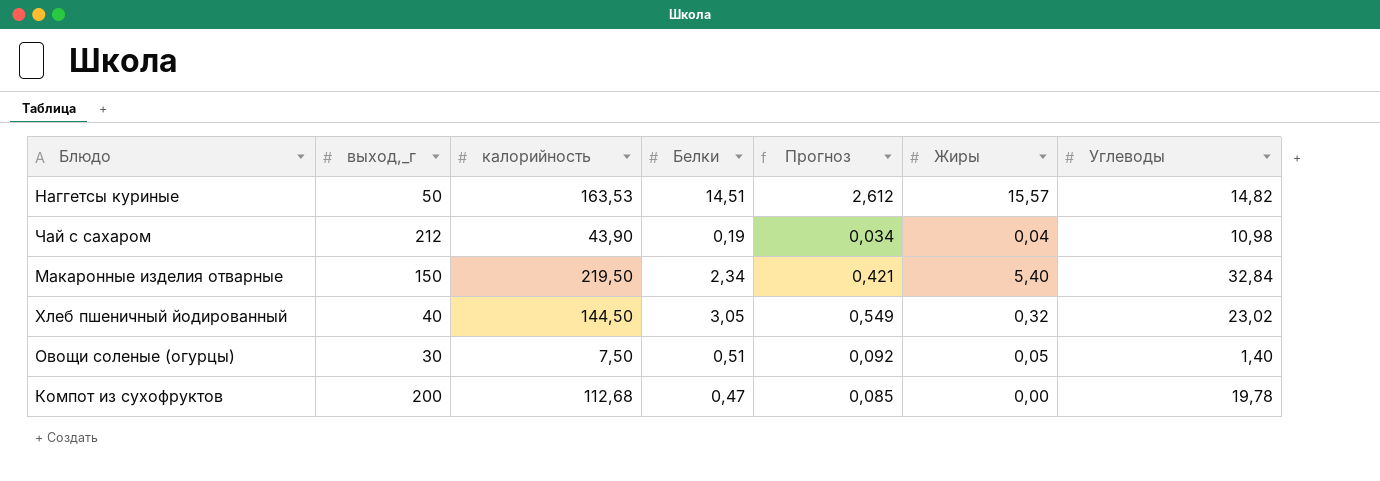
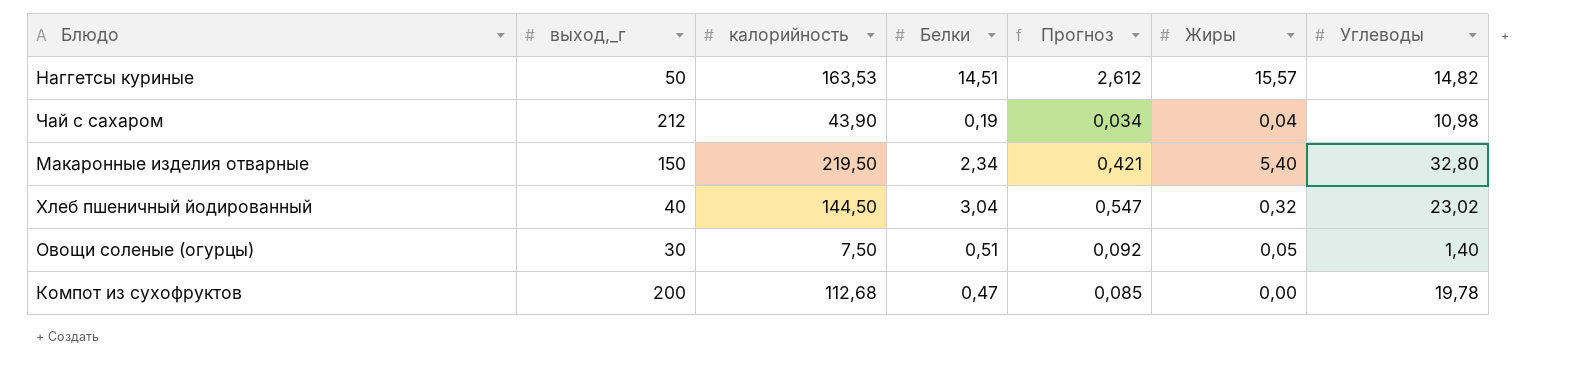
Макаронные изделия отварные | Углеводы: 32,84 -> 32,80
Хлеб пшеничный йодированный | Белки: 3,05 -> 3,04
Хлеб пшеничный йодированный | Прогноз: 0,549 -> 0,547

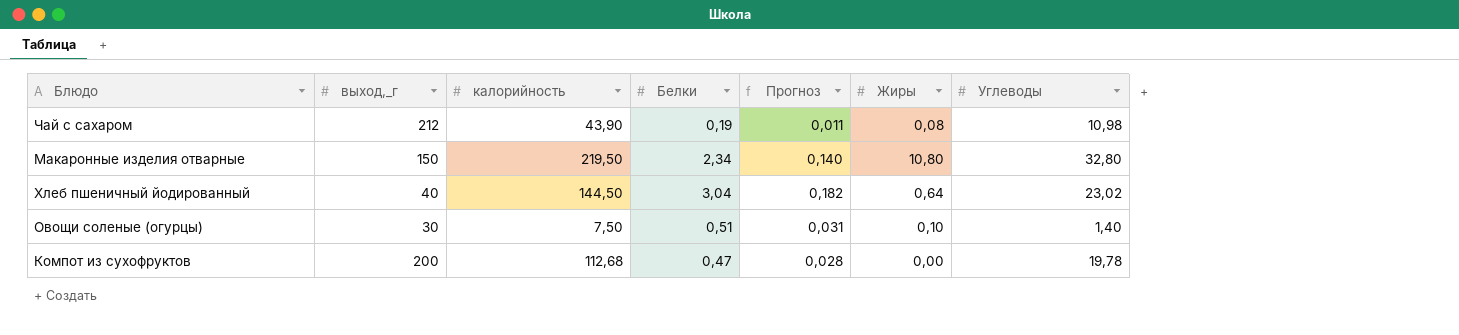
column Прогноз | formula: [Белки] * 0,18 -> [Белки] * 0,06
row Наггетсы куриные: 50 | 163,53 | 14,51 | 2,612 | 15,57 | 14,82 -> none
Чай с сахаром | Жиры: 0,04 -> 0,08
Макаронные изделия отварные | Жиры: 5,40 -> 10,80
Хлеб пшеничный йодированный | Жиры: 0,32 -> 0,64
Овощи соленые (огурцы) | Жиры: 0,05 -> 0,10

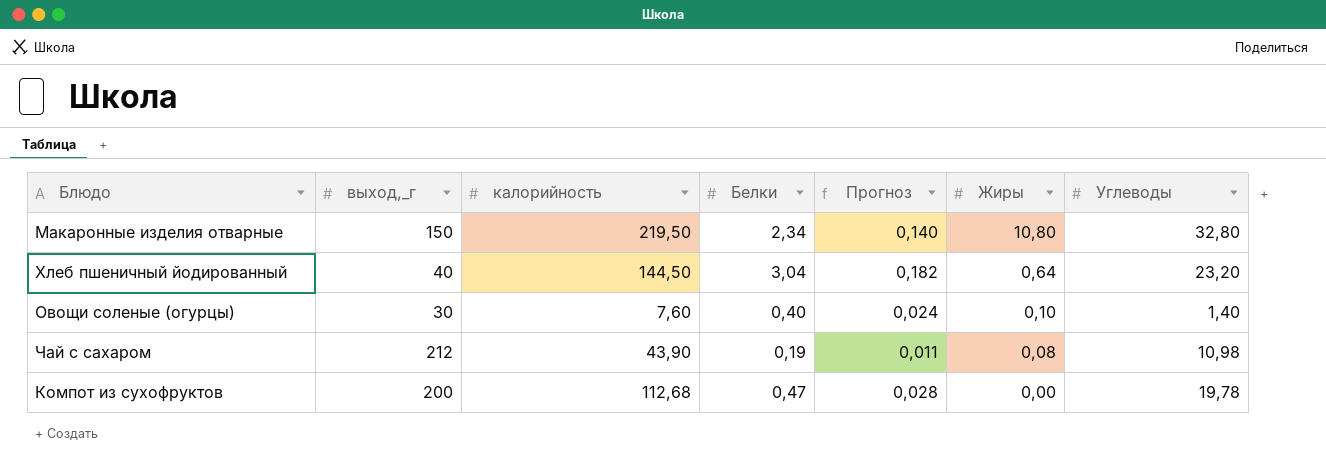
row order: none -> Жиры descending
Хлеб пшеничный йодированный | Углеводы: 23,02 -> 23,20
Овощи соленые (огурцы) | калорийность: 7,50 -> 7,60
Овощи соленые (огурцы) | Белки: 0,51 -> 0,40
Овощи соленые (огурцы) | Прогноз: 0,031 -> 0,024

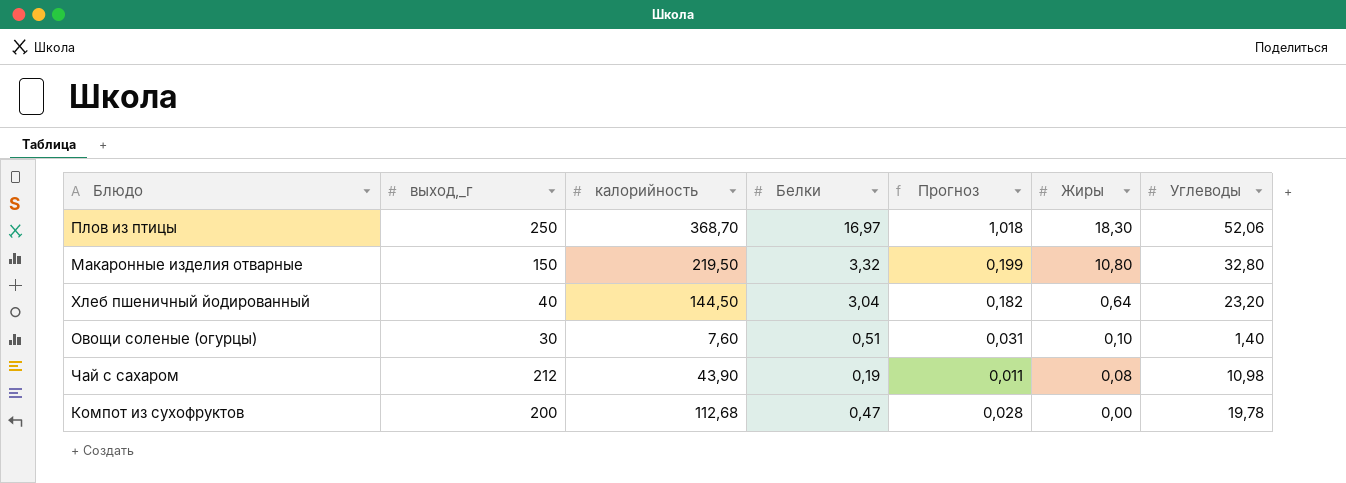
row Плов из птицы: none -> 250 | 368,70 | 16,97 | 1,018 | 18,30 | 52,06
Макаронные изделия отварные | Белки: 2,34 -> 3,32
Макаронные изделия отварные | Прогноз: 0,140 -> 0,199
Овощи соленые (огурцы) | Белки: 0,40 -> 0,51
Овощи соленые (огурцы) | Прогноз: 0,024 -> 0,031

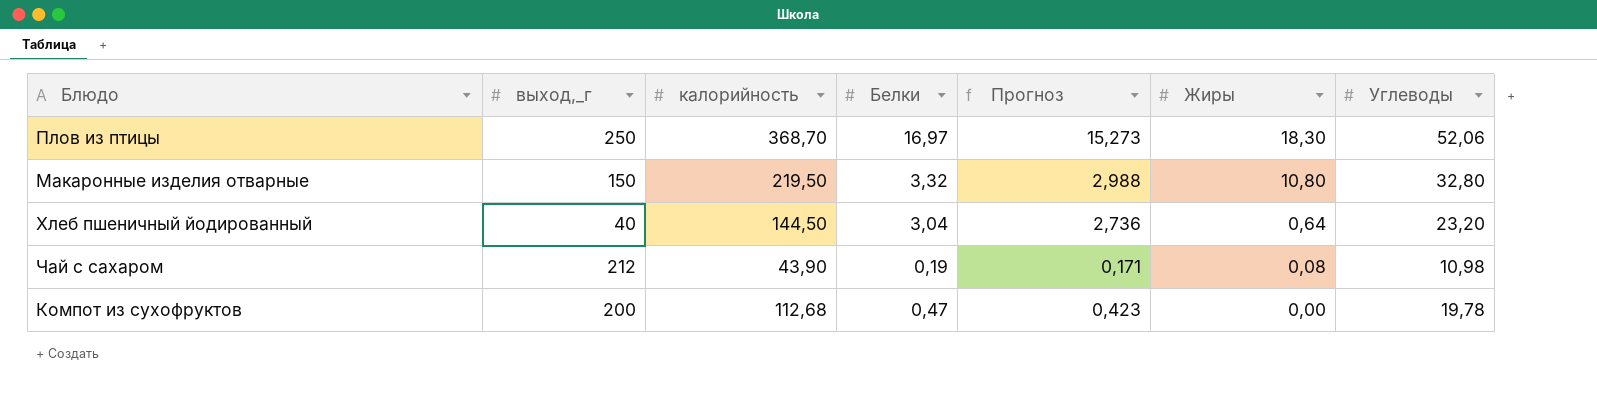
column Прогноз | formula: [Белки] * 0,06 -> [Белки] * 0,9
row Овощи соленые (огурцы): 30 | 7,60 | 0,51 | 0,031 | 0,10 | 1,40 -> none

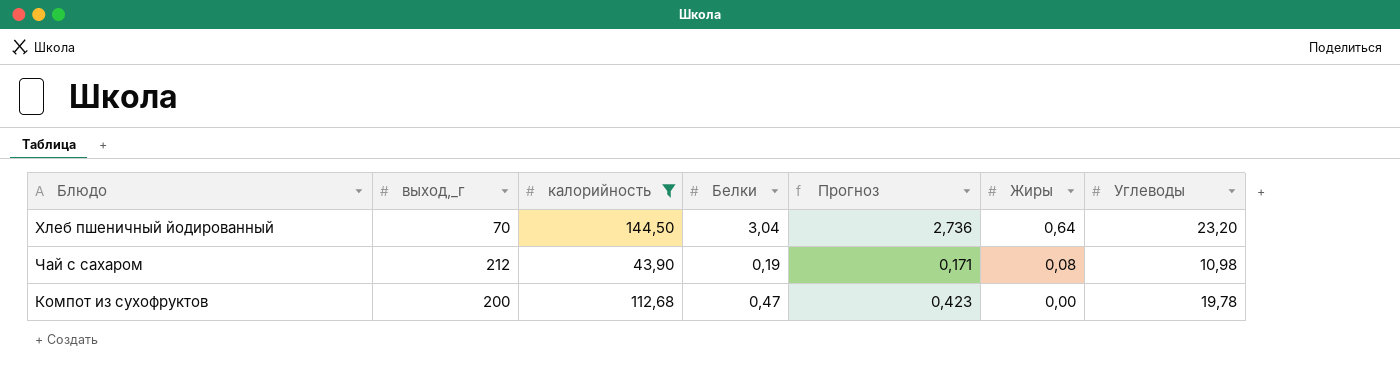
filter: none -> калорийность <= 144,50
Хлеб пшеничный йодированный | выход,_г: 40 -> 70

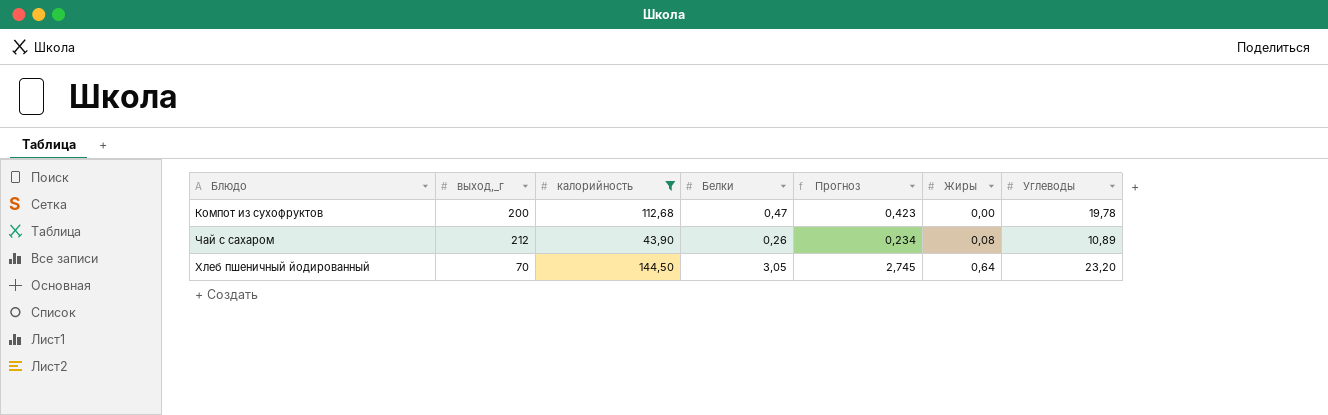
row order: Жиры descending -> Жиры ascending
Чай с сахаром | Белки: 0,19 -> 0,26
Чай с сахаром | Прогноз: 0,171 -> 0,234
Чай с сахаром | Углеводы: 10,98 -> 10,89
Хлеб пшеничный йодированный | Белки: 3,04 -> 3,05
Хлеб пшеничный йодированный | Прогноз: 2,736 -> 2,745

